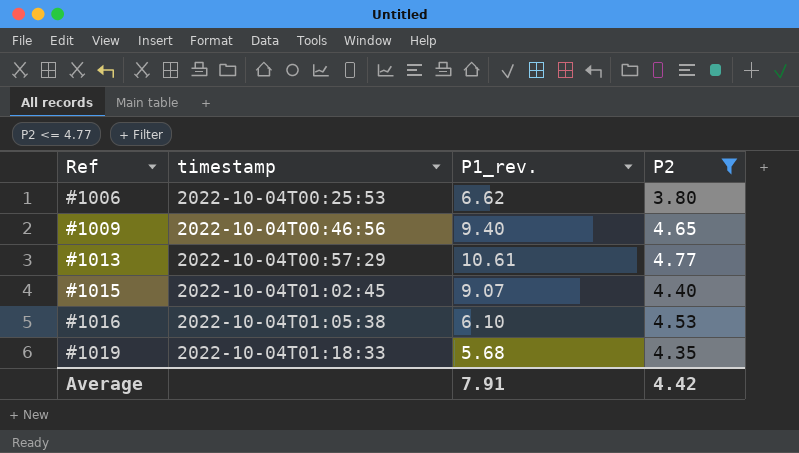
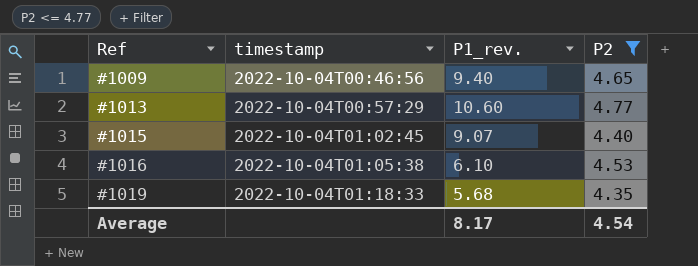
row #1006: 2022-10-04T00:25:53 | 6.62 | 3.80 -> none
#1013 | P1_rev.: 10.61 -> 10.60
Average | P1_rev.: 7.91 -> 8.17
Average | P2: 4.42 -> 4.54

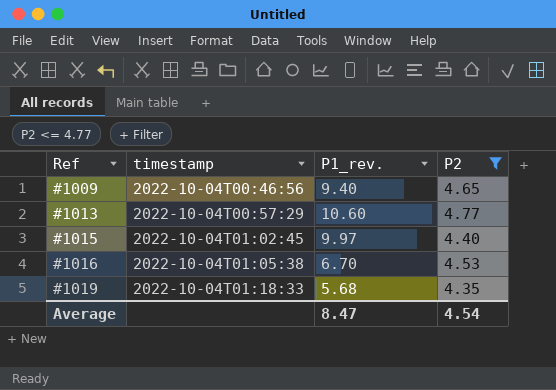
#1015 | P1_rev.: 9.07 -> 9.97
#1016 | P1_rev.: 6.10 -> 6.70
Average | P1_rev.: 8.17 -> 8.47

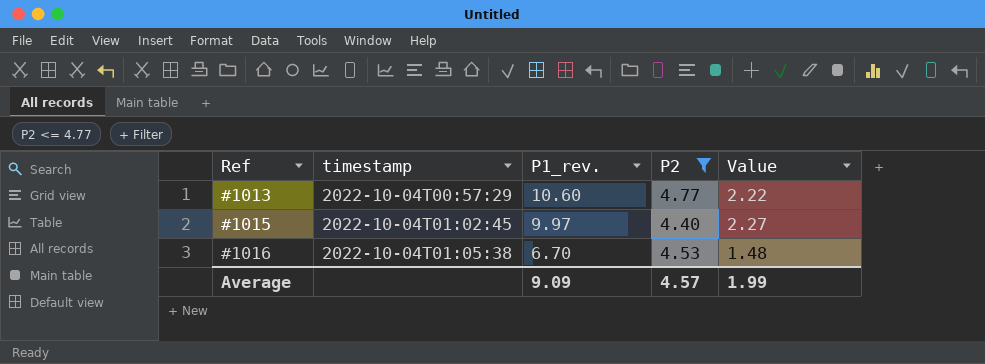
column Value | formula: none -> [P1_rev.] / [P2]
row #1009: 2022-10-04T00:46:56 | 9.40 | 4.65 -> none
row #1019: 2022-10-04T01:18:33 | 5.68 | 4.35 -> none
Average | P1_rev.: 8.47 -> 9.09
Average | P2: 4.54 -> 4.57

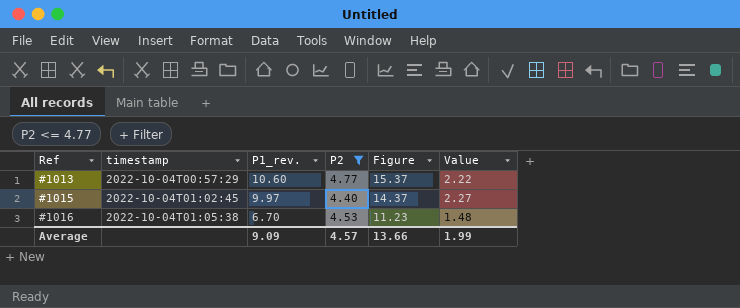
column Figure | formula: none -> [P1_rev.] + [P2]

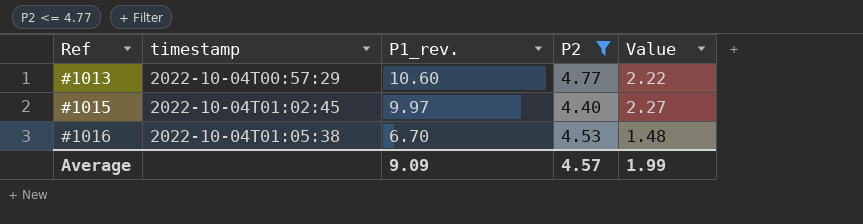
column Figure | formula: [P1_rev.] + [P2] -> none

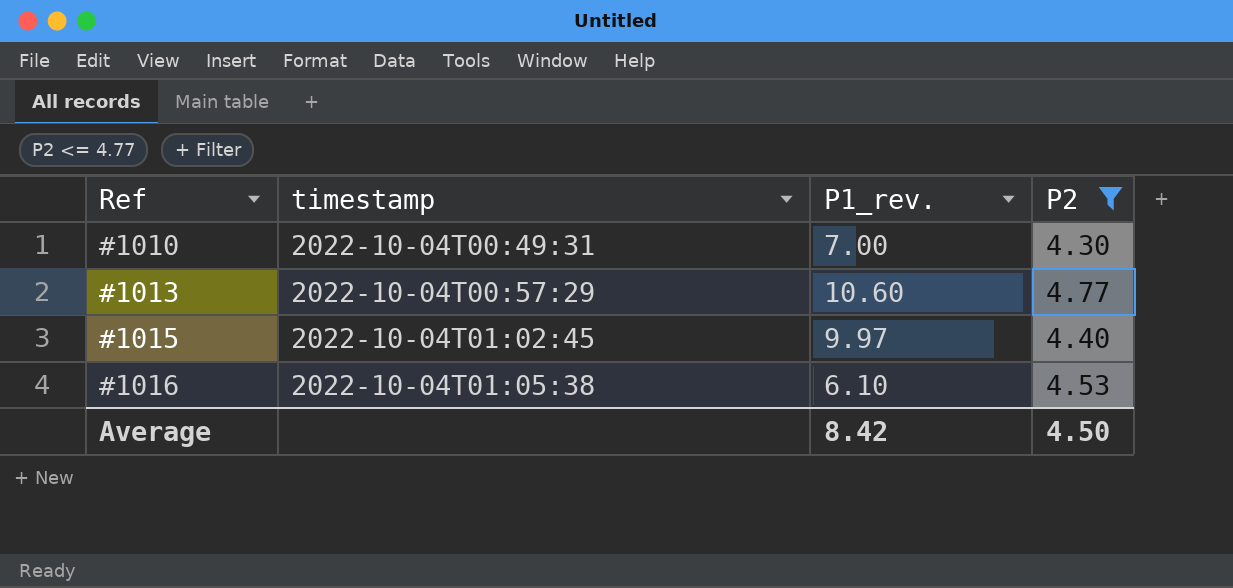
column Value | formula: [P1_rev.] / [P2] -> none
row #1010: none -> 2022-10-04T00:49:31 | 7.00 | 4.30
#1016 | P1_rev.: 6.70 -> 6.10
Average | P1_rev.: 9.09 -> 8.42
Average | P2: 4.57 -> 4.50

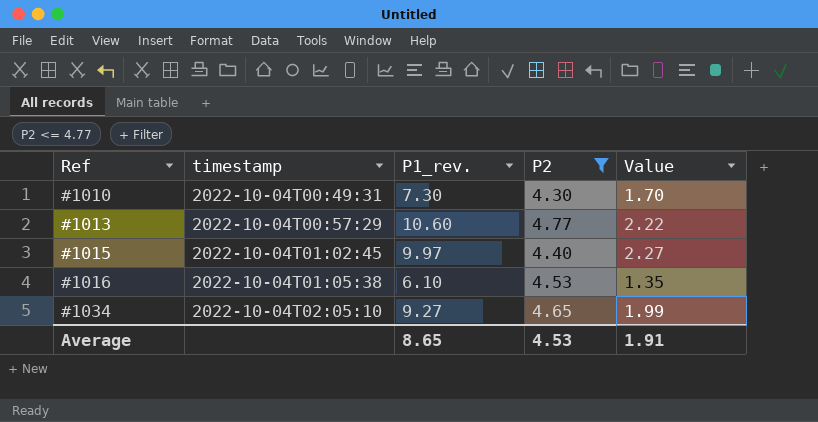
column Value | formula: none -> [P1_rev.] / [P2]
#1010 | P1_rev.: 7.00 -> 7.30
row #1034: none -> 2022-10-04T02:05:10 | 9.27 | 4.65 | 1.99
Average | P1_rev.: 8.42 -> 8.65
Average | P2: 4.50 -> 4.53

